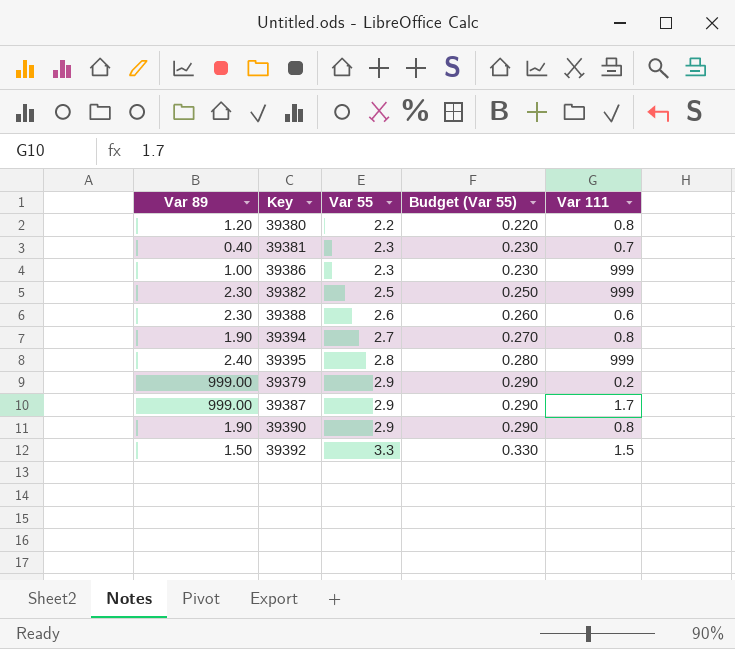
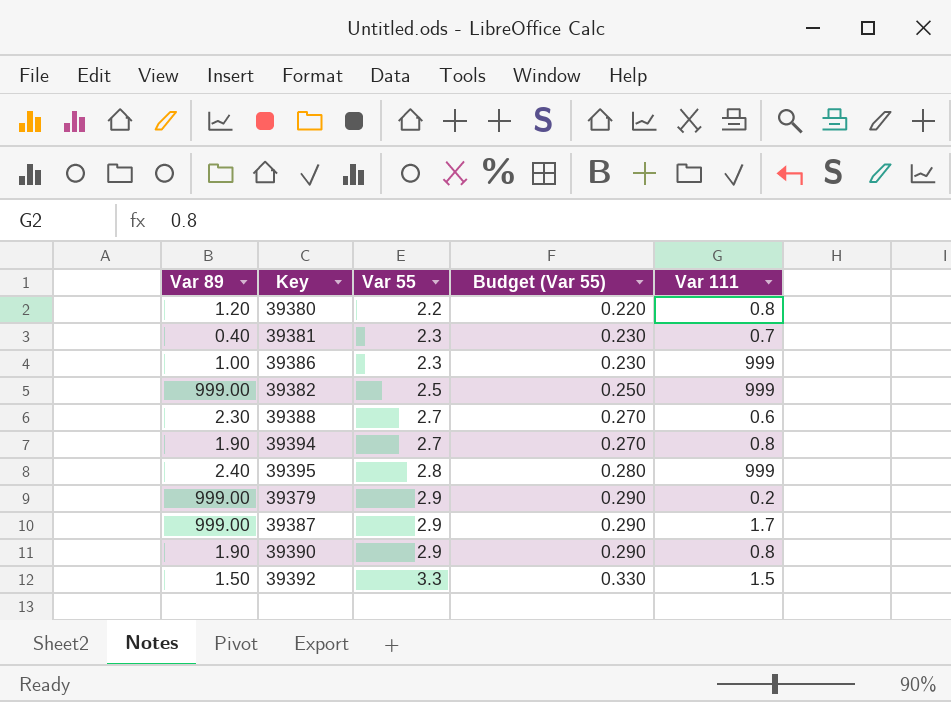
39382 | Var 89: 2.30 -> 999.00
39388 | Var 55: 2.6 -> 2.7
39388 | Budget (Var 55): 0.260 -> 0.270

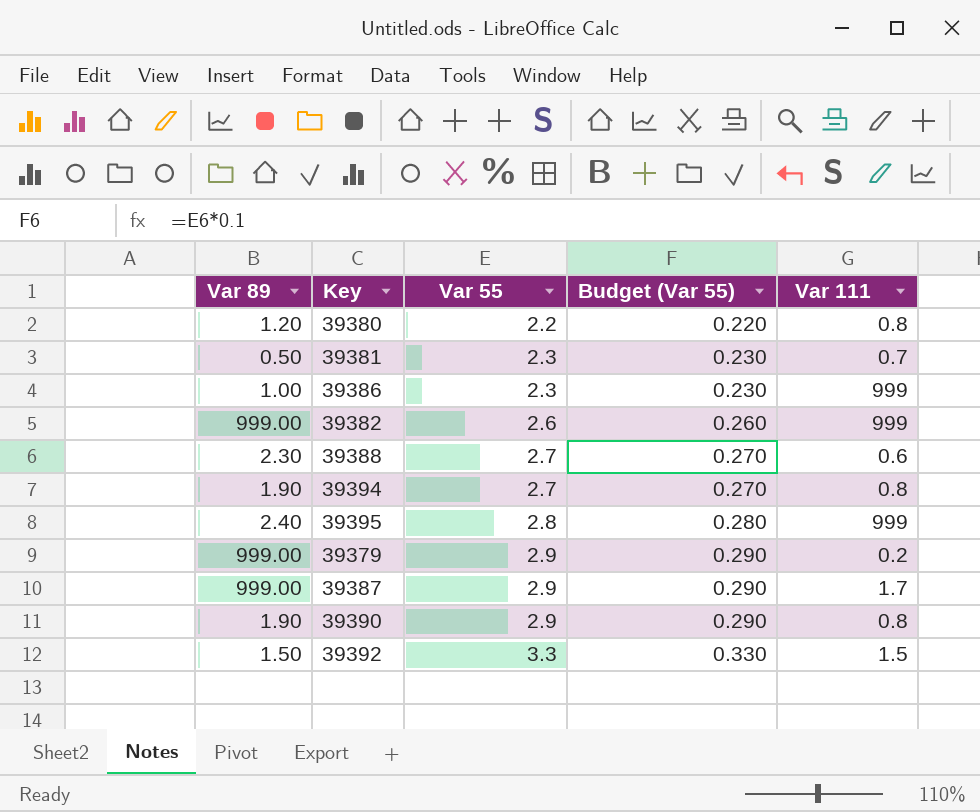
39381 | Var 89: 0.40 -> 0.50
39382 | Var 55: 2.5 -> 2.6
39382 | Budget (Var 55): 0.250 -> 0.260

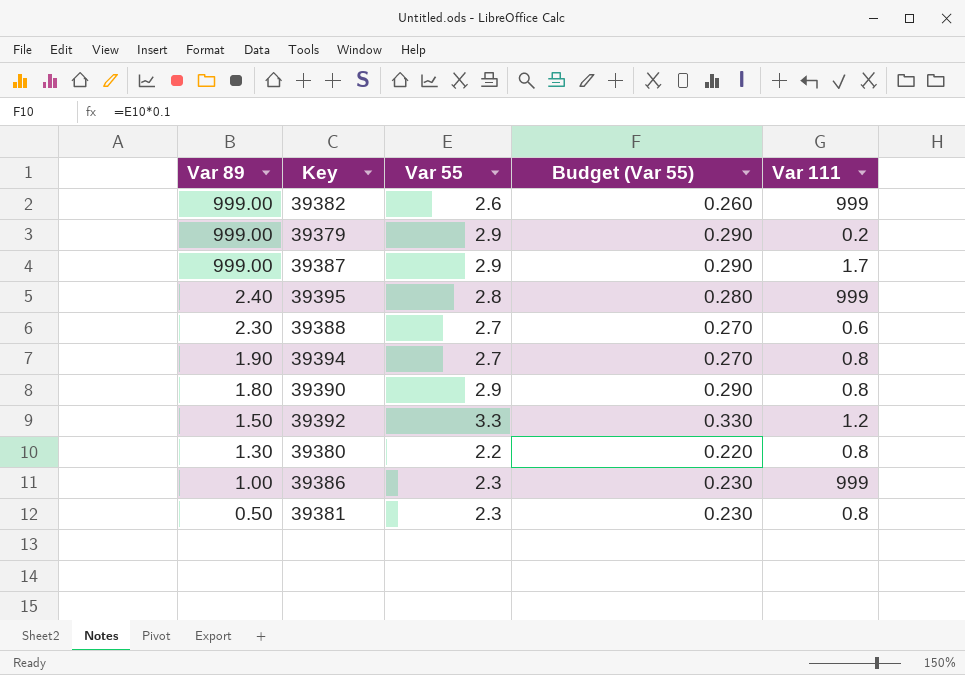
row order: Var 55 ascending -> Var 89 descending
39390 | Var 89: 1.90 -> 1.80
39392 | Var 111: 1.5 -> 1.2
39380 | Var 89: 1.20 -> 1.30
39381 | Var 111: 0.7 -> 0.8

